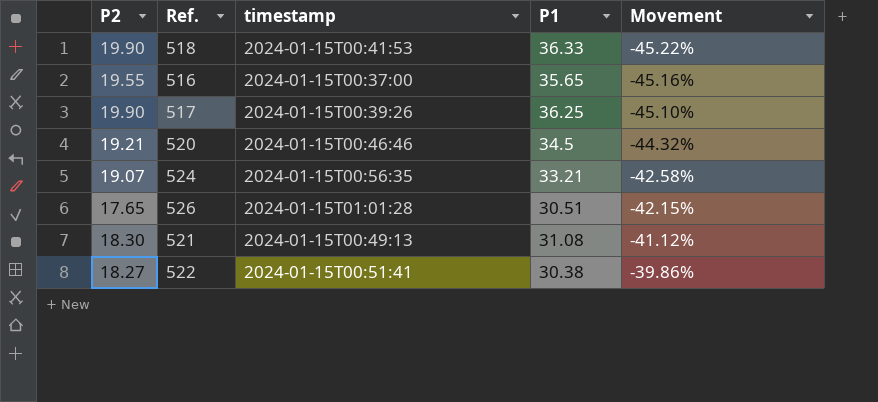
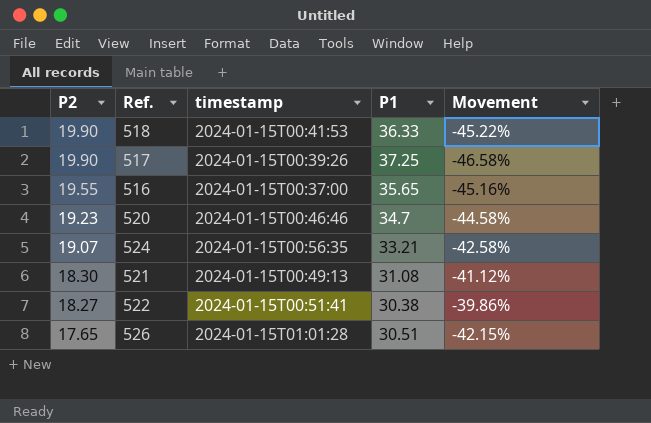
row order: Movement ascending -> P2 descending
517 | P1: 36.25 -> 37.25
517 | Movement: -45.10% -> -46.58%
520 | P2: 19.21 -> 19.23
520 | P1: 34.5 -> 34.7
520 | Movement: -44.32% -> -44.58%

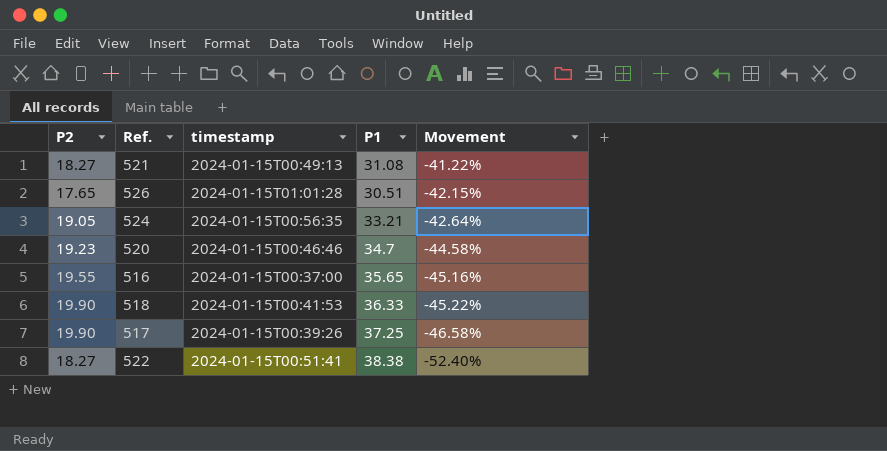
row order: P2 descending -> Movement descending
521 | P2: 18.30 -> 18.27
521 | Movement: -41.12% -> -41.22%
524 | P2: 19.07 -> 19.05
524 | Movement: -42.58% -> -42.64%
522 | P1: 30.38 -> 38.38
522 | Movement: -39.86% -> -52.40%

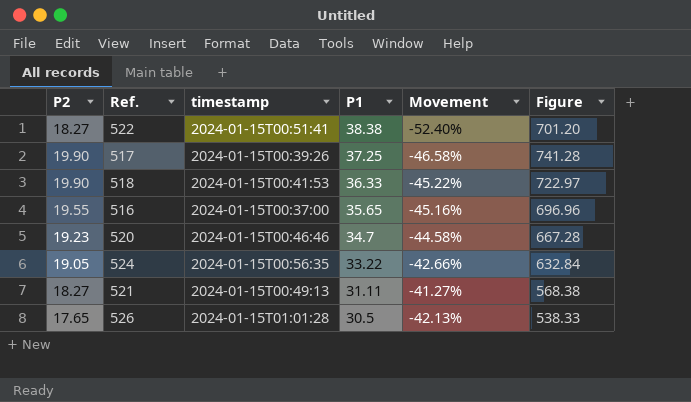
row order: Movement descending -> P1 descending
column Figure | formula: none -> [P2] * [P1]
524 | P1: 33.21 -> 33.22
524 | Movement: -42.64% -> -42.66%
521 | P1: 31.08 -> 31.11
521 | Movement: -41.22% -> -41.27%
526 | P1: 30.51 -> 30.5
526 | Movement: -42.15% -> -42.13%

